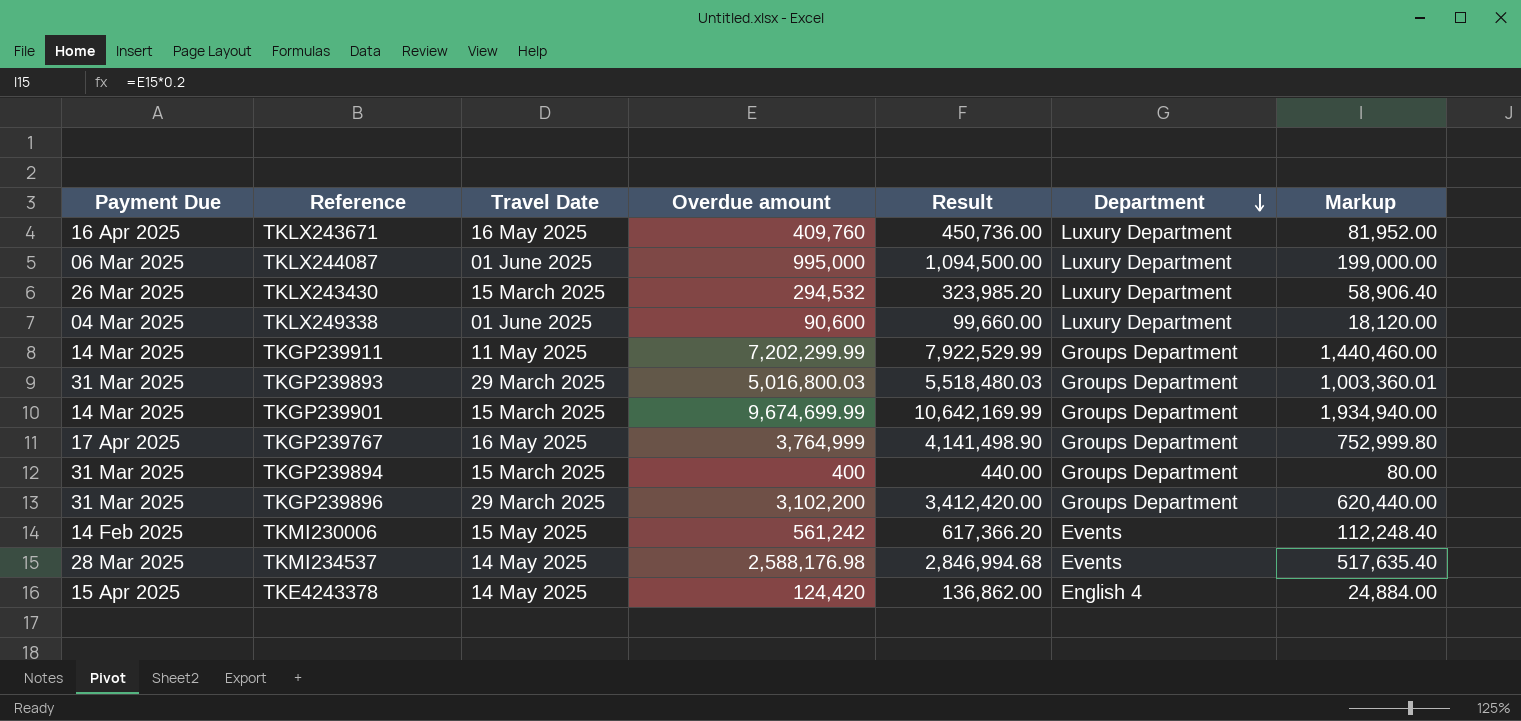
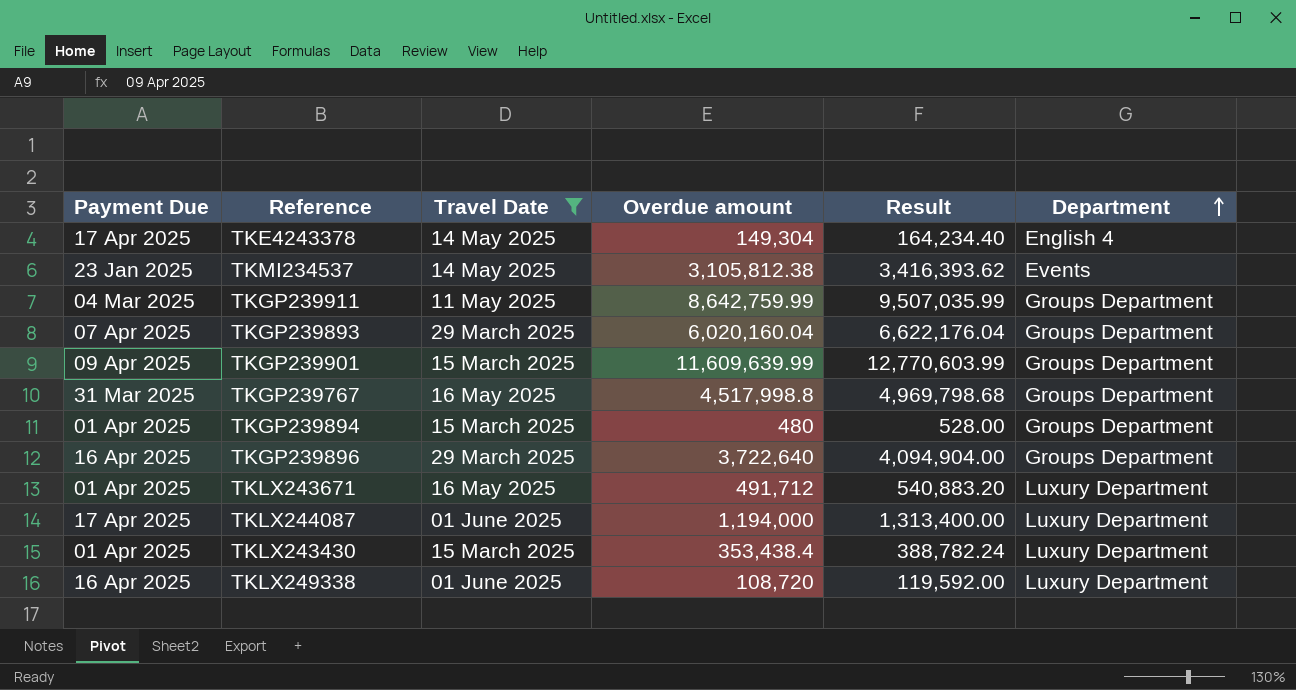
filter: none -> Travel Date != 15 May 2025
row order: Department descending -> Department ascending
column Markup | formula: [Overdue amount] * 0.2 -> none
TKE4243378 | Payment Due: 15 Apr 2025 -> 17 Apr 2025
TKE4243378 | Overdue amount: 124,420 -> 149,304
TKE4243378 | Result: 136,862.00 -> 164,234.40
TKMI234537 | Payment Due: 28 Mar 2025 -> 23 Jan 2025
TKMI234537 | Overdue amount: 2,588,176.98 -> 3,105,812.38
TKMI234537 | Result: 2,846,994.68 -> 3,416,393.62
TKGP239911 | Payment Due: 14 Mar 2025 -> 04 Mar 2025
TKGP239911 | Overdue amount: 7,202,299.99 -> 8,642,759.99
TKGP239911 | Result: 7,922,529.99 -> 9,507,035.99
TKGP239893 | Payment Due: 31 Mar 2025 -> 07 Apr 2025
TKGP239893 | Overdue amount: 5,016,800.03 -> 6,020,160.04
TKGP239893 | Result: 5,518,480.03 -> 6,622,176.04
TKGP239901 | Payment Due: 14 Mar 2025 -> 09 Apr 2025
TKGP239901 | Overdue amount: 9,674,699.99 -> 11,609,639.99
TKGP239901 | Result: 10,642,169.99 -> 12,770,603.99
TKGP239767 | Payment Due: 17 Apr 2025 -> 31 Mar 2025
TKGP239767 | Overdue amount: 3,764,999 -> 4,517,998.8
TKGP239767 | Result: 4,141,498.90 -> 4,969,798.68
TKGP239894 | Payment Due: 31 Mar 2025 -> 01 Apr 2025
TKGP239894 | Overdue amount: 400 -> 480
TKGP239894 | Result: 440.00 -> 528.00
TKGP239896 | Payment Due: 31 Mar 2025 -> 16 Apr 2025
TKGP239896 | Overdue amount: 3,102,200 -> 3,722,640
TKGP239896 | Result: 3,412,420.00 -> 4,094,904.00
TKLX243671 | Payment Due: 16 Apr 2025 -> 01 Apr 2025
TKLX243671 | Overdue amount: 409,760 -> 491,712
TKLX243671 | Result: 450,736.00 -> 540,883.20
TKLX244087 | Payment Due: 06 Mar 2025 -> 17 Apr 2025
TKLX244087 | Overdue amount: 995,000 -> 1,194,000
TKLX244087 | Result: 1,094,500.00 -> 1,313,400.00
TKLX243430 | Payment Due: 26 Mar 2025 -> 01 Apr 2025
TKLX243430 | Overdue amount: 294,532 -> 353,438.4
TKLX243430 | Result: 323,985.20 -> 388,782.24
TKLX249338 | Payment Due: 04 Mar 2025 -> 16 Apr 2025
TKLX249338 | Overdue amount: 90,600 -> 108,720
TKLX249338 | Result: 99,660.00 -> 119,592.00

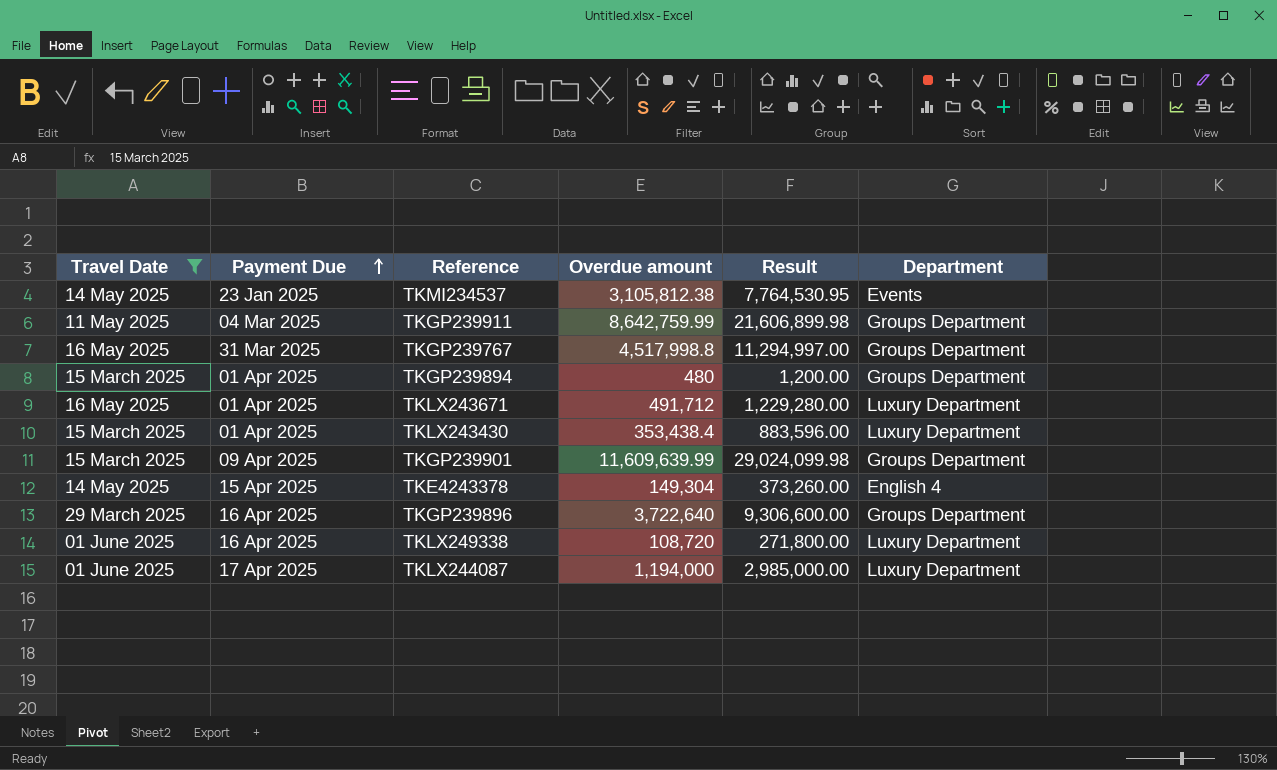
row order: Department ascending -> Payment Due ascending
column Travel Date | position: 3 -> 1
column Result | formula: [Overdue amount] * 1.1 -> [Overdue amount] * 2.5
row TKGP239893: 07 Apr 2025 | 29 March 2025 | 6,020,160.04 | 6,622,176.04 | Groups Department -> none
TKE4243378 | Payment Due: 17 Apr 2025 -> 15 Apr 2025

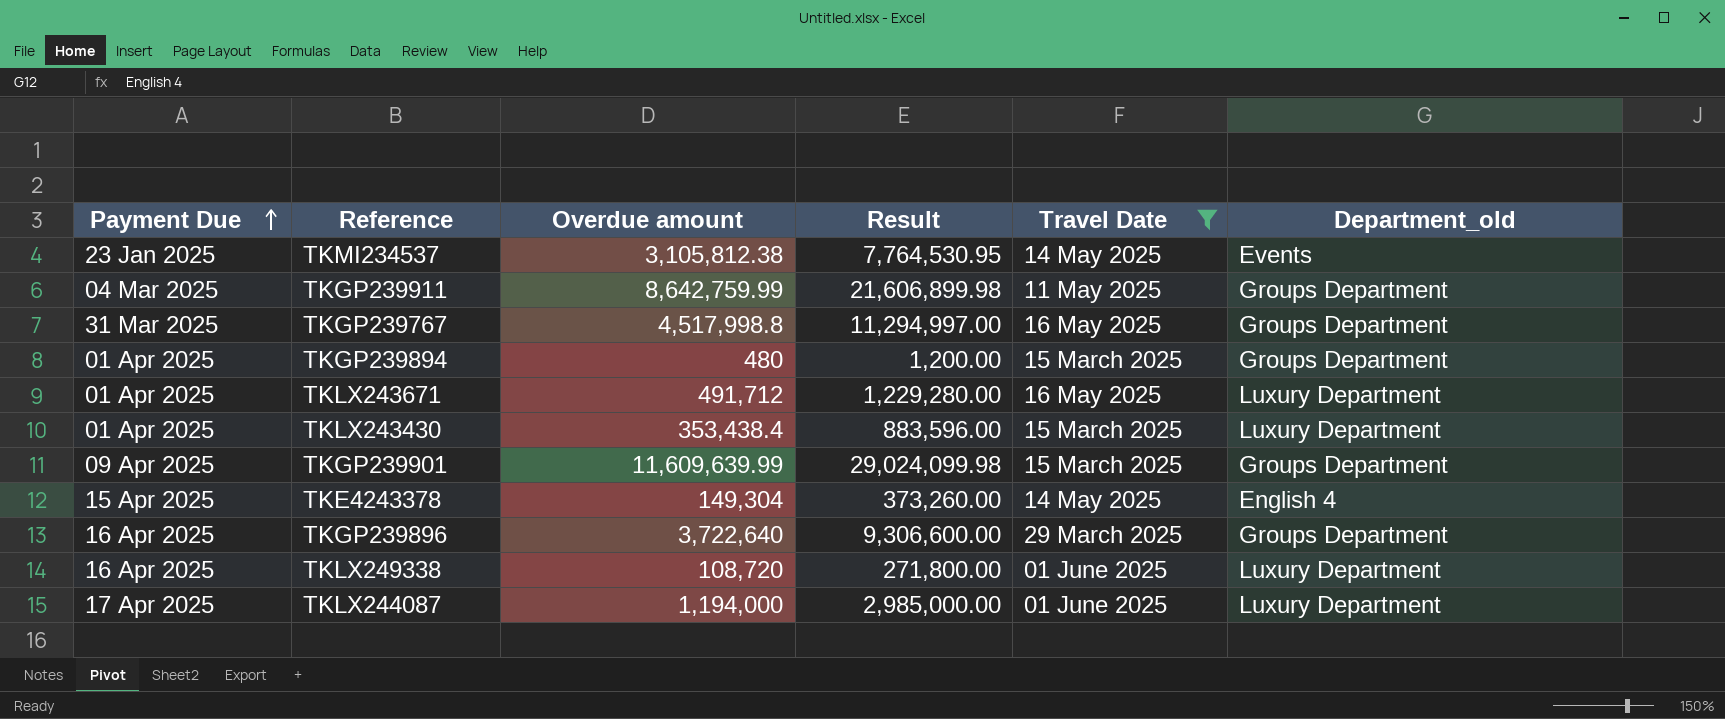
column Travel Date | position: 1 -> 5
column name: Department -> Department_old

